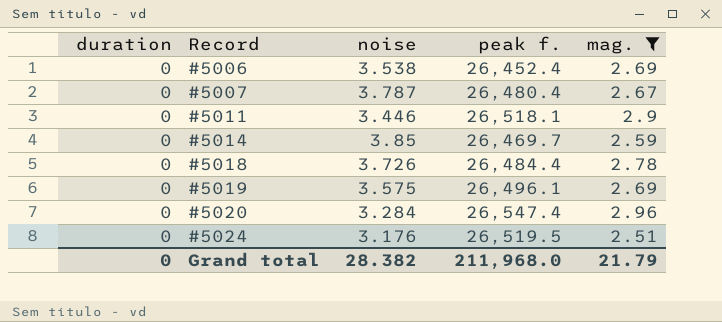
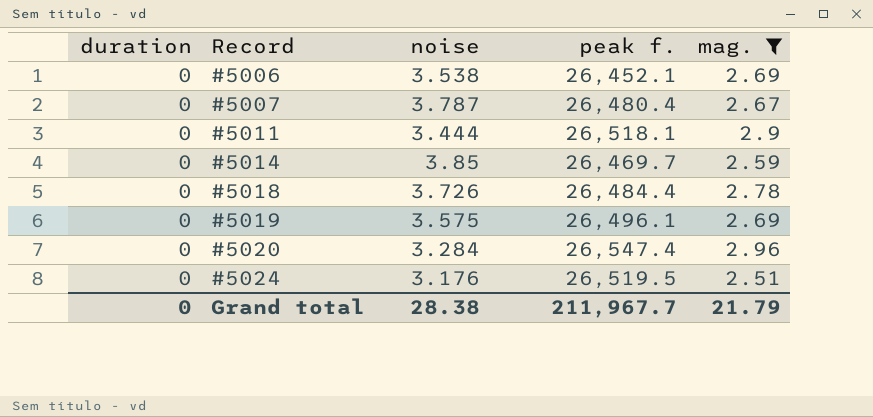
#5006 | peak f.: 26,452.4 -> 26,452.1
#5011 | noise: 3.446 -> 3.444
Grand total | noise: 28.382 -> 28.38
Grand total | peak f.: 211,968.0 -> 211,967.7

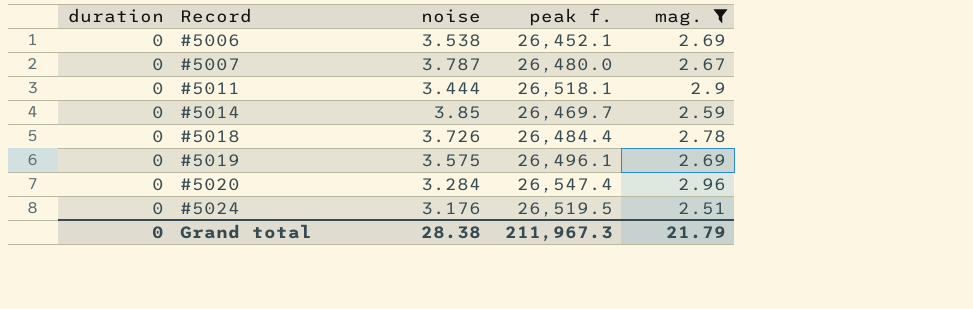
#5007 | peak f.: 26,480.4 -> 26,480.0
Grand total | peak f.: 211,967.7 -> 211,967.3

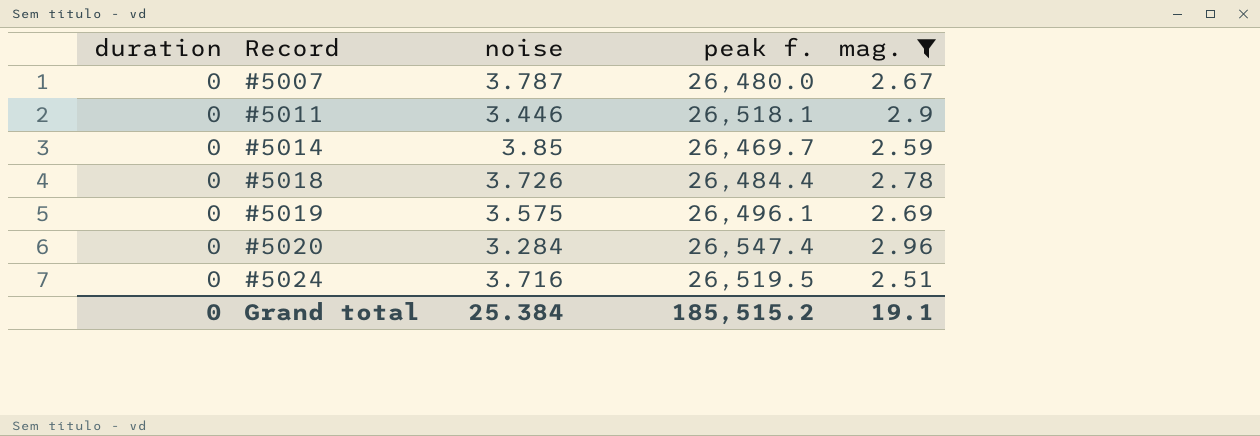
row #5006: 0 | 3.538 | 26,452.1 | 2.69 -> none
#5011 | noise: 3.444 -> 3.446
#5024 | noise: 3.176 -> 3.716
Grand total | noise: 28.38 -> 25.384
Grand total | peak f.: 211,967.3 -> 185,515.2
Grand total | mag.: 21.79 -> 19.1

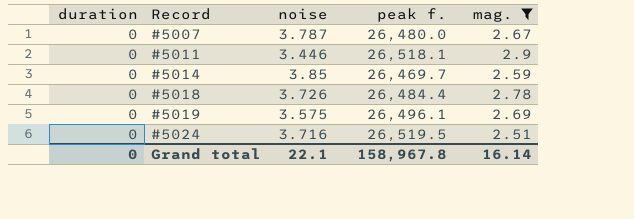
row #5020: 0 | 3.284 | 26,547.4 | 2.96 -> none
Grand total | noise: 25.384 -> 22.1
Grand total | peak f.: 185,515.2 -> 158,967.8
Grand total | mag.: 19.1 -> 16.14

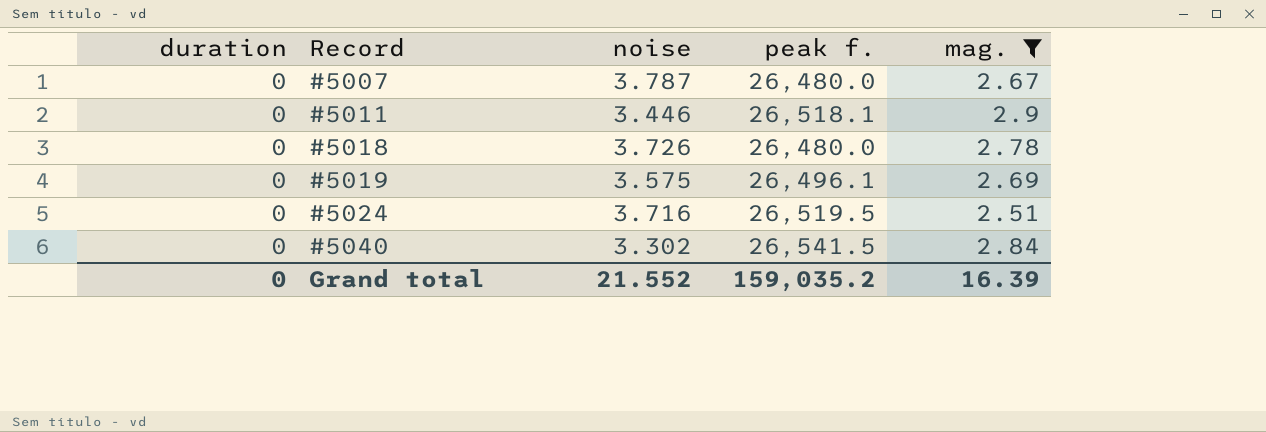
row #5014: 0 | 3.85 | 26,469.7 | 2.59 -> none
#5018 | peak f.: 26,484.4 -> 26,480.0
row #5040: none -> 0 | 3.302 | 26,541.5 | 2.84
Grand total | noise: 22.1 -> 21.552
Grand total | peak f.: 158,967.8 -> 159,035.2
Grand total | mag.: 16.14 -> 16.39

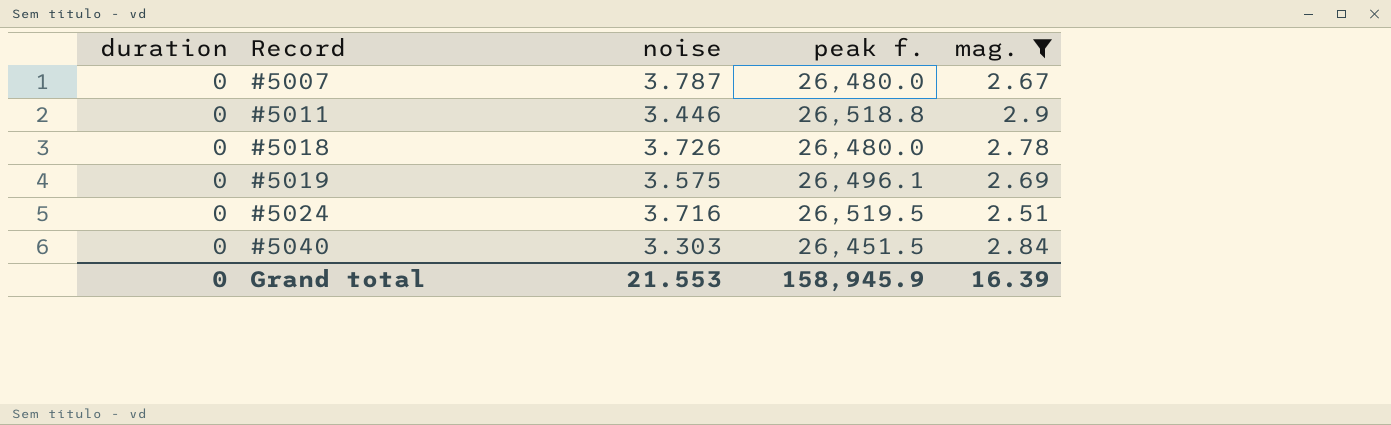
#5011 | peak f.: 26,518.1 -> 26,518.8
#5040 | noise: 3.302 -> 3.303
#5040 | peak f.: 26,541.5 -> 26,451.5
Grand total | noise: 21.552 -> 21.553
Grand total | peak f.: 159,035.2 -> 158,945.9

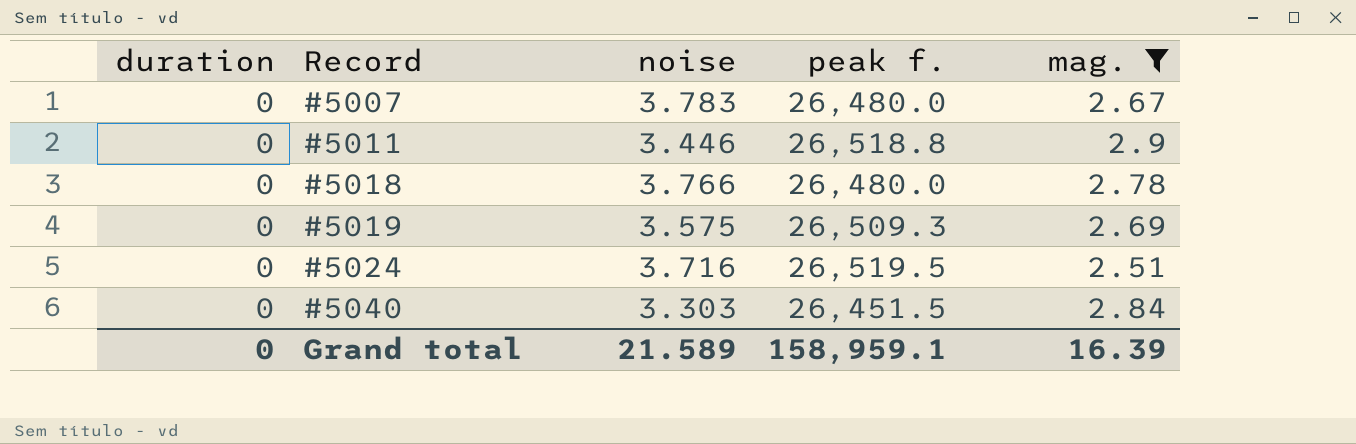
#5007 | noise: 3.787 -> 3.783
#5018 | noise: 3.726 -> 3.766
#5019 | peak f.: 26,496.1 -> 26,509.3
Grand total | noise: 21.553 -> 21.589
Grand total | peak f.: 158,945.9 -> 158,959.1

